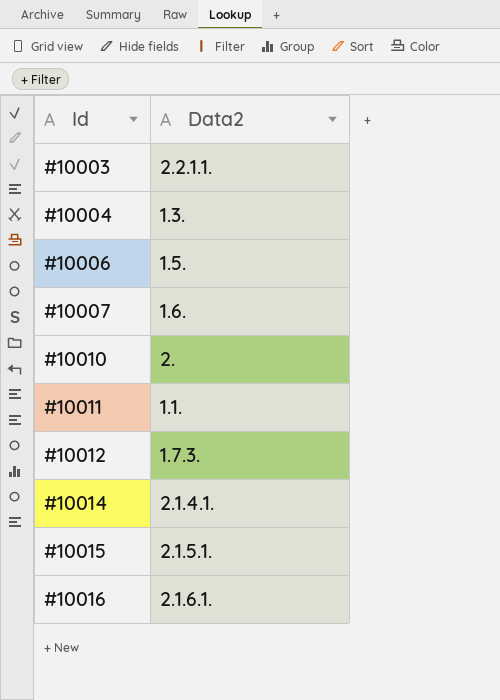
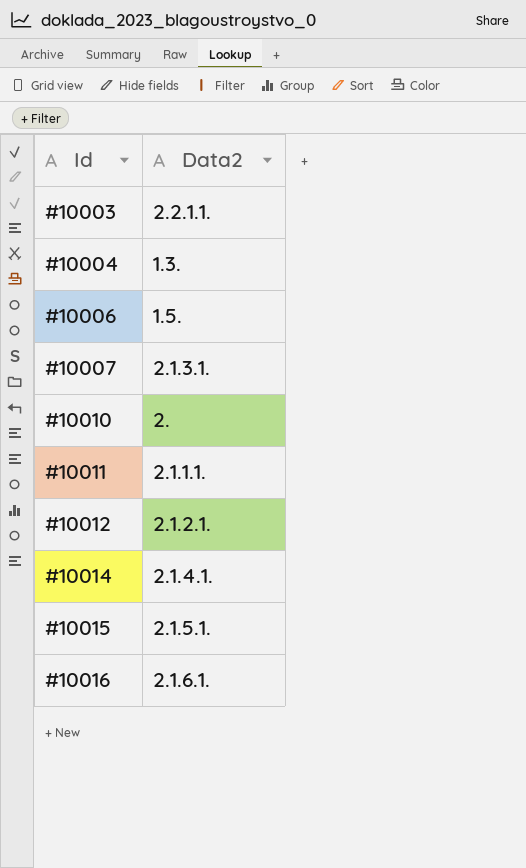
#10007 | Data2: 1.6. -> 2.1.3.1.
#10011 | Data2: 1.1. -> 2.1.1.1.
#10012 | Data2: 1.7.3. -> 2.1.2.1.

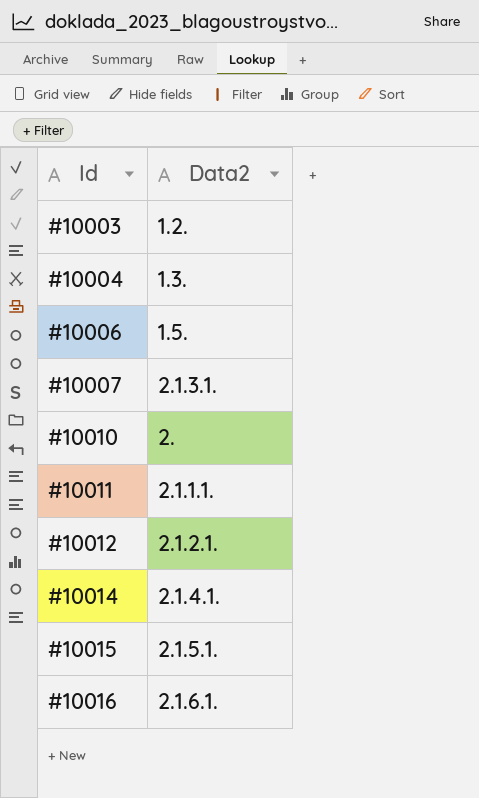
#10003 | Data2: 2.2.1.1. -> 1.2.

